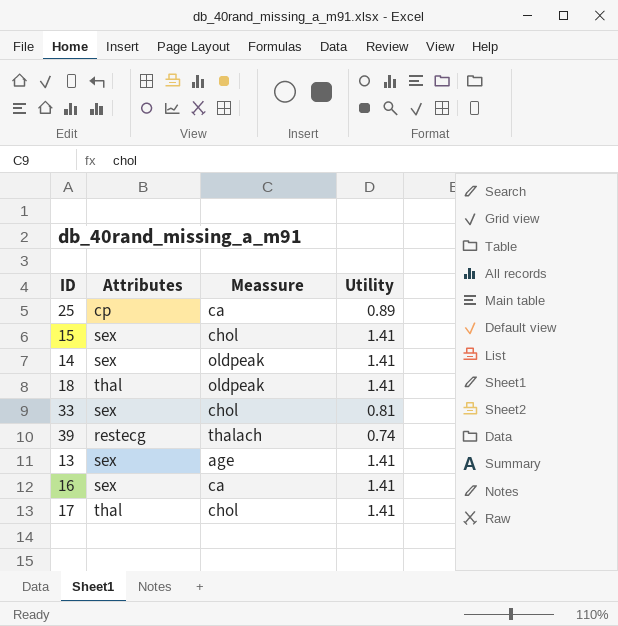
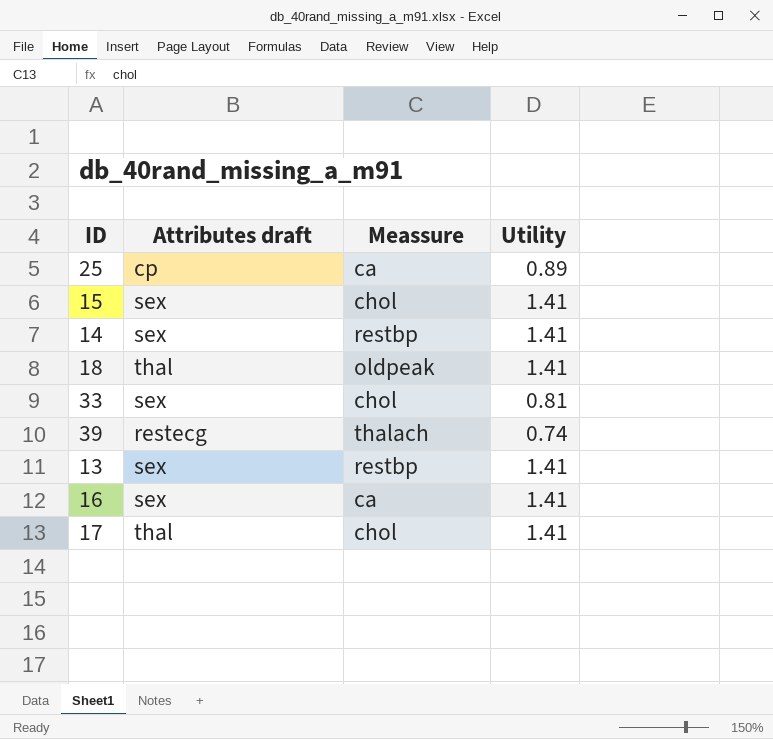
column name: Attributes -> Attributes draft
14 | Meassure: oldpeak -> restbp
13 | Meassure: age -> restbp

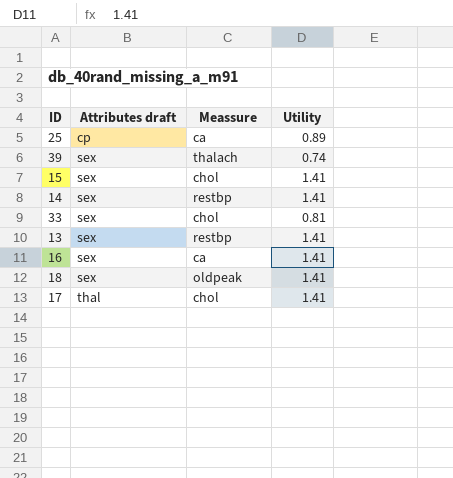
row order: none -> Attributes draft ascending
39 | Attributes draft: restecg -> sex
18 | Attributes draft: thal -> sex

